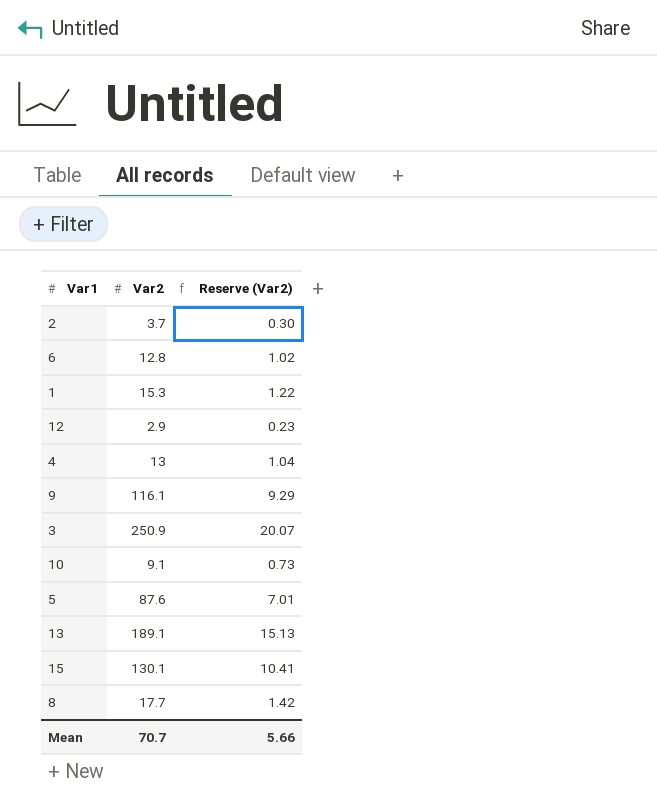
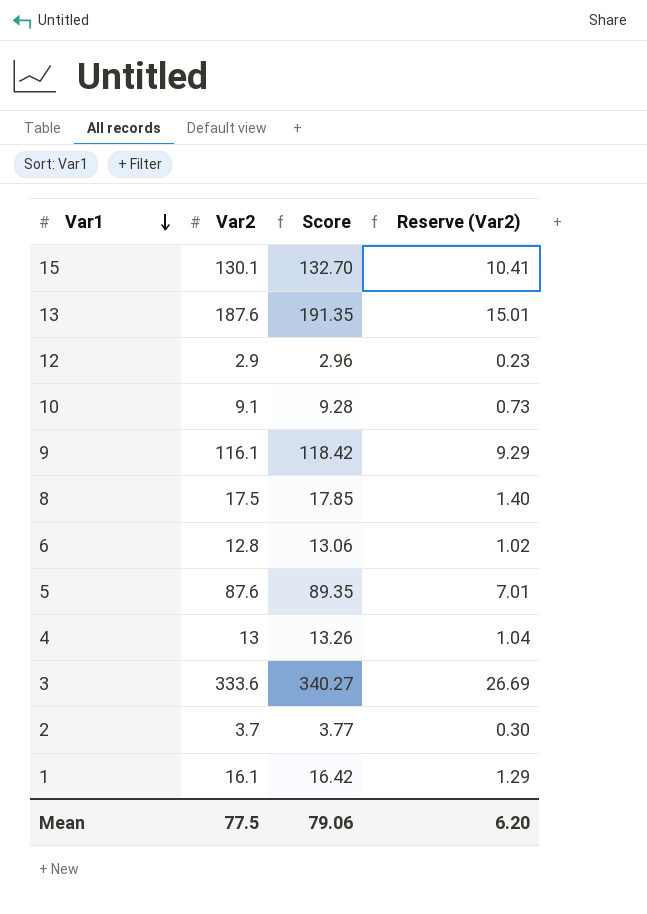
row order: none -> Var1 descending
column Score | formula: none -> [Var2] * 1.02
13 | Var2: 189.1 -> 187.6
13 | Reserve (Var2): 15.13 -> 15.01
8 | Var2: 17.7 -> 17.5
8 | Reserve (Var2): 1.42 -> 1.40
3 | Var2: 250.9 -> 333.6
3 | Reserve (Var2): 20.07 -> 26.69
1 | Var2: 15.3 -> 16.1
1 | Reserve (Var2): 1.22 -> 1.29
Mean | Var2: 70.7 -> 77.5
Mean | Reserve (Var2): 5.66 -> 6.20

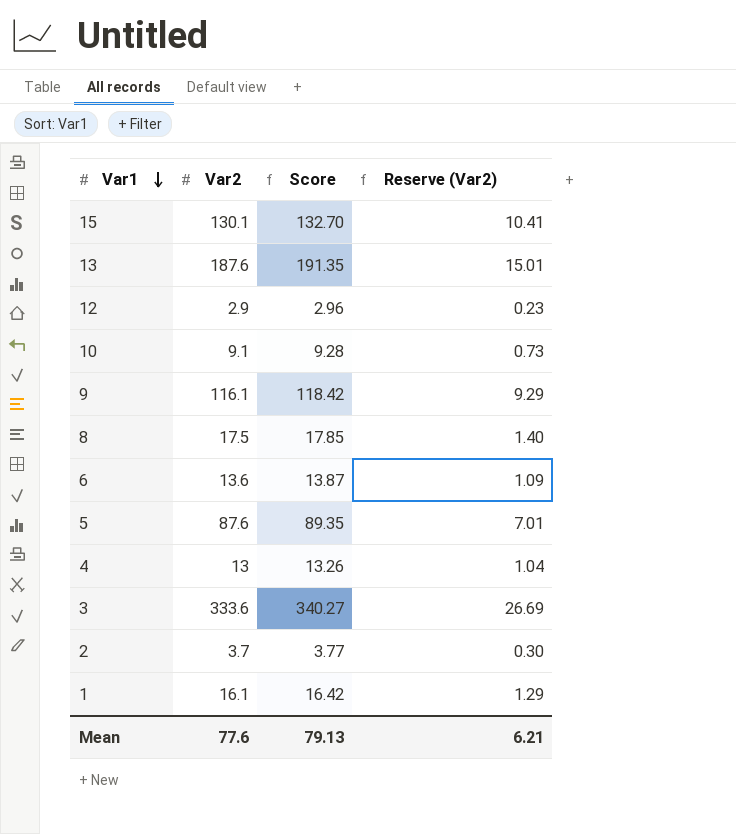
6 | Var2: 12.8 -> 13.6
6 | Score: 13.06 -> 13.87
6 | Reserve (Var2): 1.02 -> 1.09
Mean | Var2: 77.5 -> 77.6
Mean | Score: 79.06 -> 79.13
Mean | Reserve (Var2): 6.20 -> 6.21

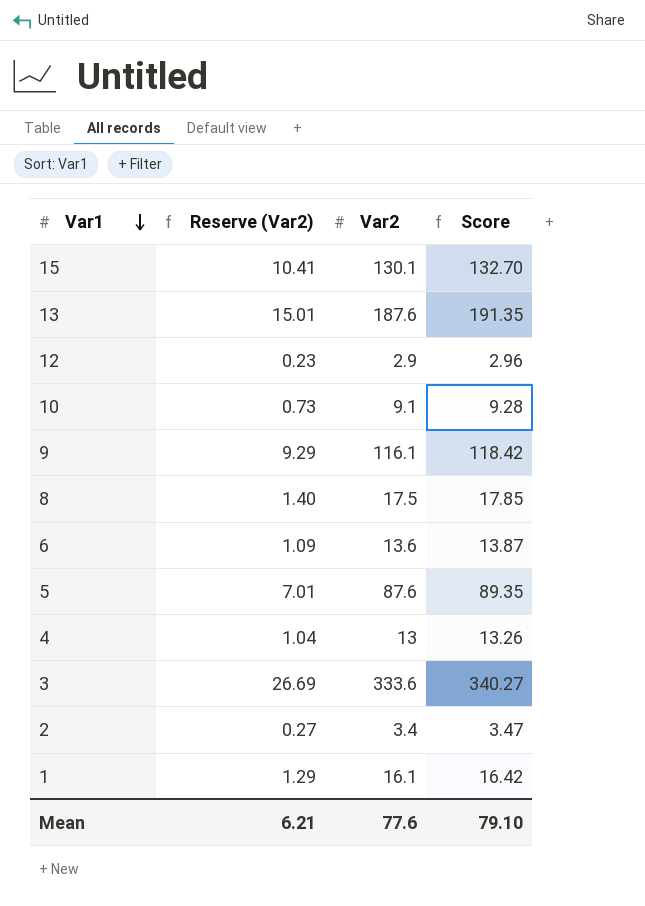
column Reserve (Var2) | position: 4 -> 2
2 | Reserve (Var2): 0.30 -> 0.27
2 | Var2: 3.7 -> 3.4
2 | Score: 3.77 -> 3.47
Mean | Score: 79.13 -> 79.10

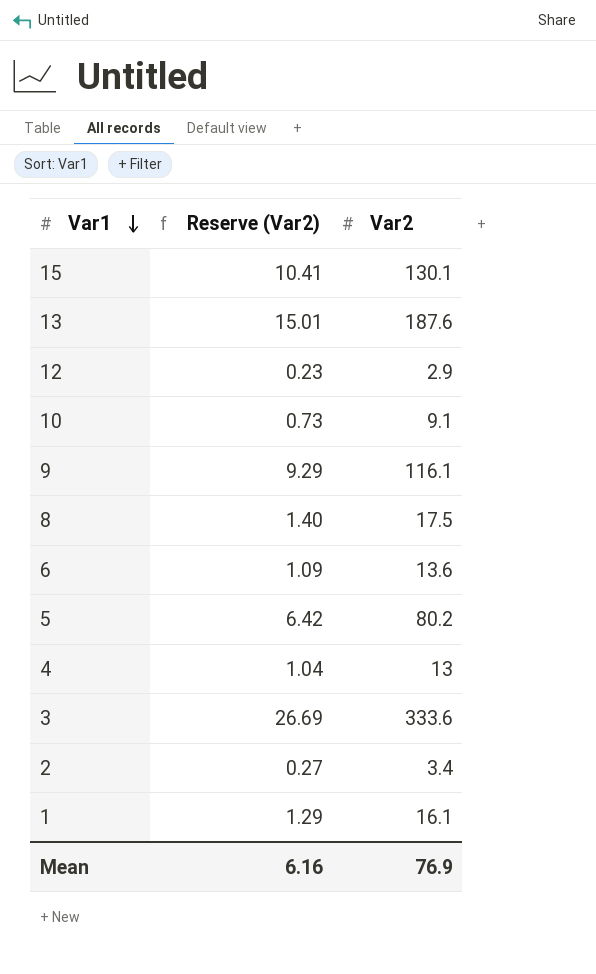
column Score | formula: [Var2] * 1.02 -> none
5 | Reserve (Var2): 7.01 -> 6.42
5 | Var2: 87.6 -> 80.2
Mean | Reserve (Var2): 6.21 -> 6.16
Mean | Var2: 77.6 -> 76.9

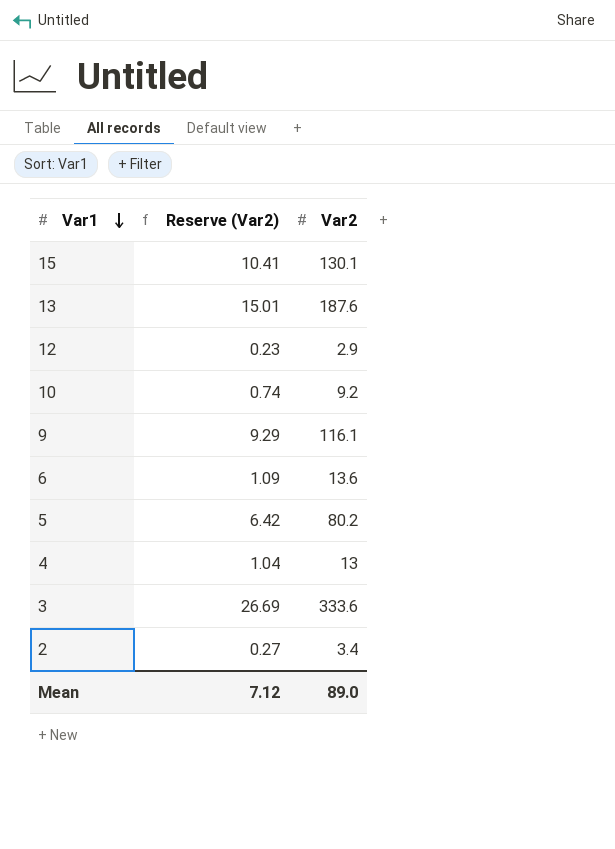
row 8: 1.40 | 17.5 -> none
row 1: 1.29 | 16.1 -> none
10 | Reserve (Var2): 0.73 -> 0.74
10 | Var2: 9.1 -> 9.2
Mean | Reserve (Var2): 6.16 -> 7.12
Mean | Var2: 76.9 -> 89.0

